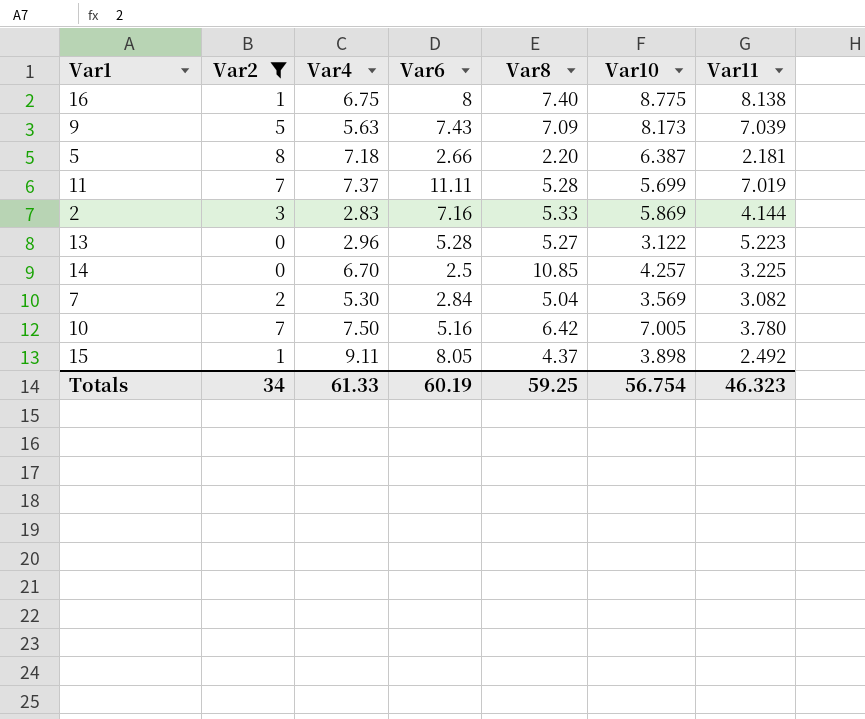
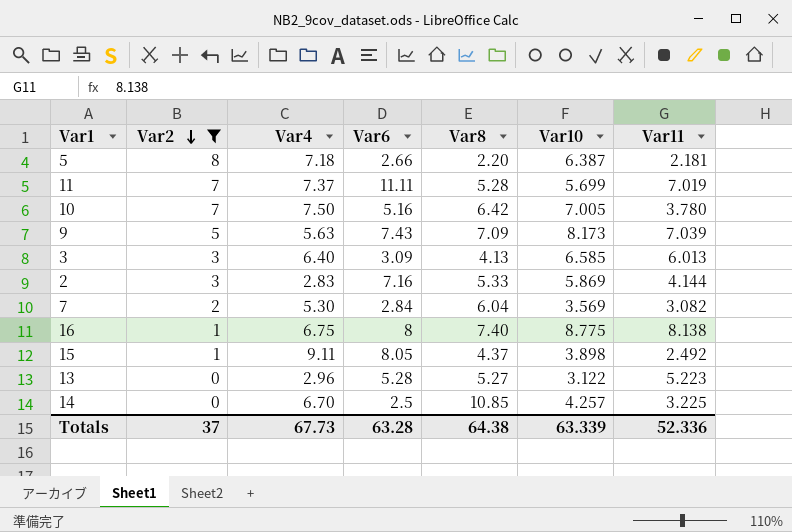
row order: none -> Var2 descending
row 3: none -> 3 | 6.40 | 3.09 | 4.13 | 6.585 | 6.013
7 | Var8: 5.04 -> 6.04
Totals | Var2: 34 -> 37
Totals | Var4: 61.33 -> 67.73
Totals | Var6: 60.19 -> 63.28
Totals | Var8: 59.25 -> 64.38
Totals | Var10: 56.754 -> 63.339
Totals | Var11: 46.323 -> 52.336

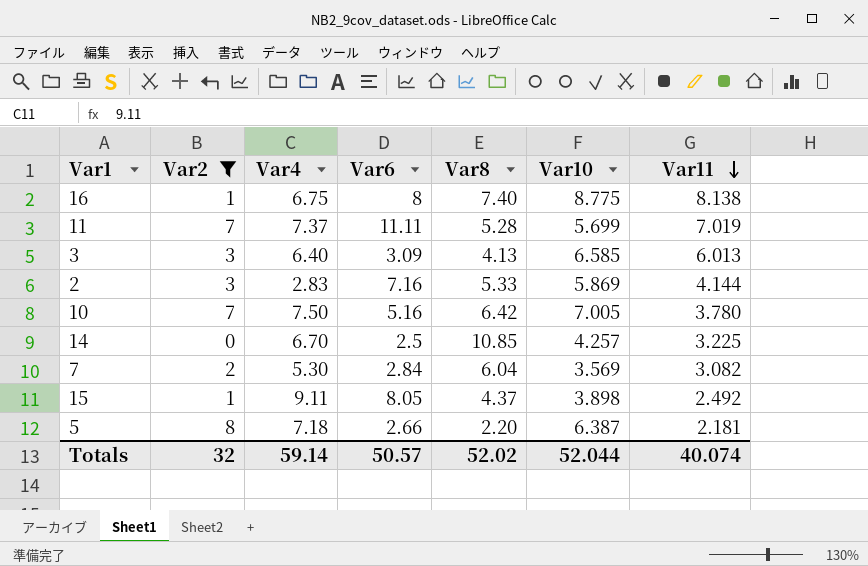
row order: Var2 descending -> Var11 descending
row 9: 5 | 5.63 | 7.43 | 7.09 | 8.173 | 7.039 -> none
row 13: 0 | 2.96 | 5.28 | 5.27 | 3.122 | 5.223 -> none
Totals | Var2: 37 -> 32
Totals | Var4: 67.73 -> 59.14
Totals | Var6: 63.28 -> 50.57
Totals | Var8: 64.38 -> 52.02
Totals | Var10: 63.339 -> 52.044
Totals | Var11: 52.336 -> 40.074

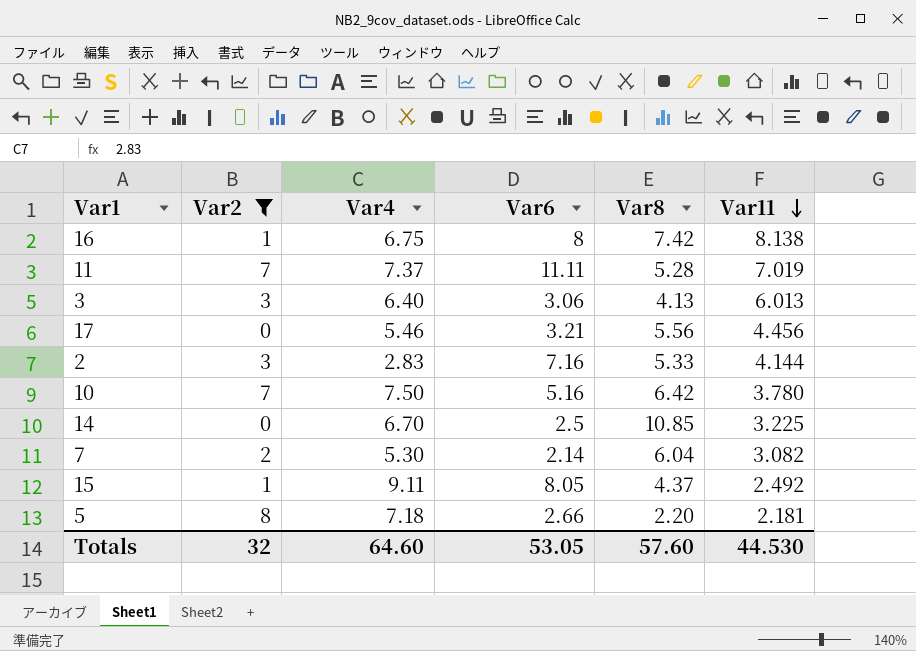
column Var10 | position: 6 -> none
16 | Var8: 7.40 -> 7.42
3 | Var6: 3.09 -> 3.06
row 17: none -> 0 | 5.46 | 3.21 | 5.56 | 4.456
7 | Var6: 2.84 -> 2.14
Totals | Var4: 59.14 -> 64.60
Totals | Var6: 50.57 -> 53.05
Totals | Var8: 52.02 -> 57.60
Totals | Var11: 40.074 -> 44.530

